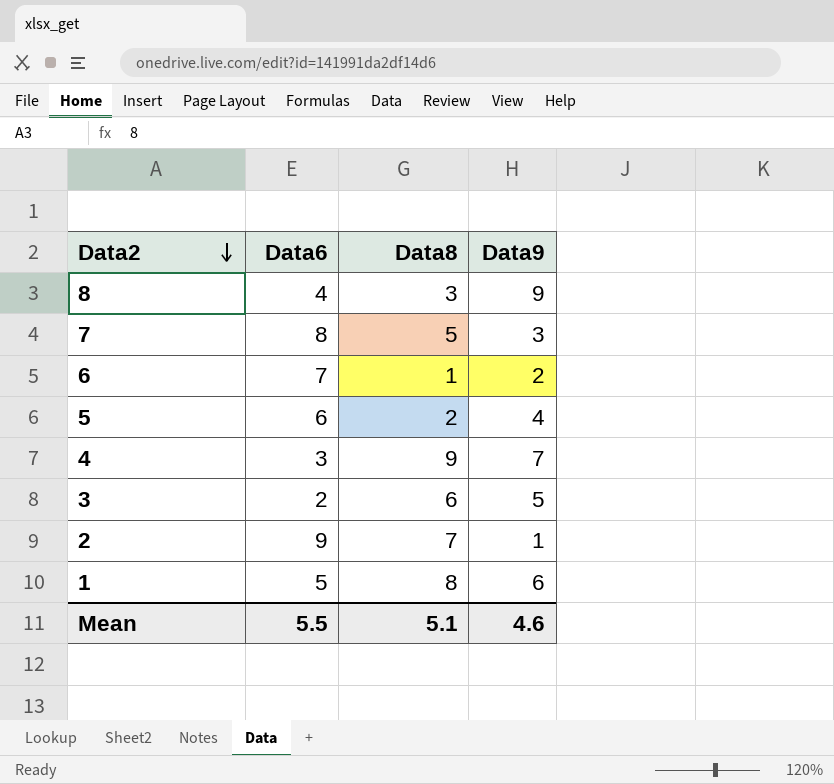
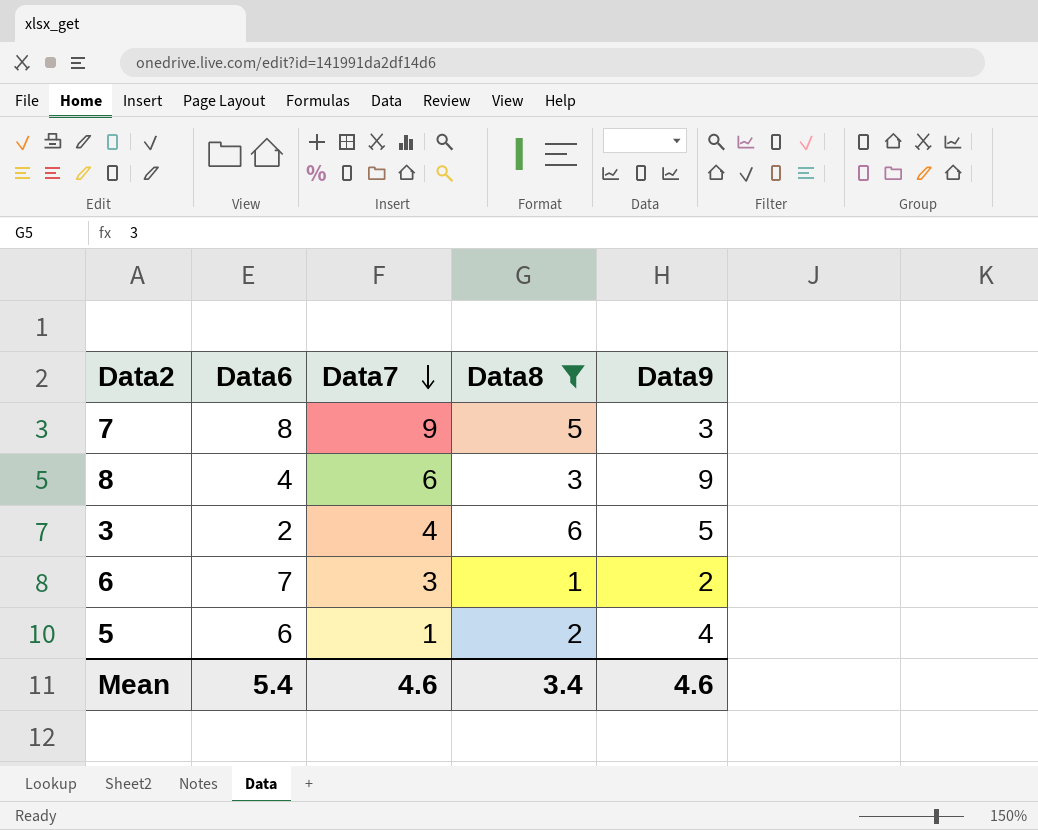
filter: none -> Data8 <= 6
row order: Data2 descending -> Data7 descending
column Data7 | position: none -> 3
Mean | Data6: 5.5 -> 5.4
Mean | Data8: 5.1 -> 3.4

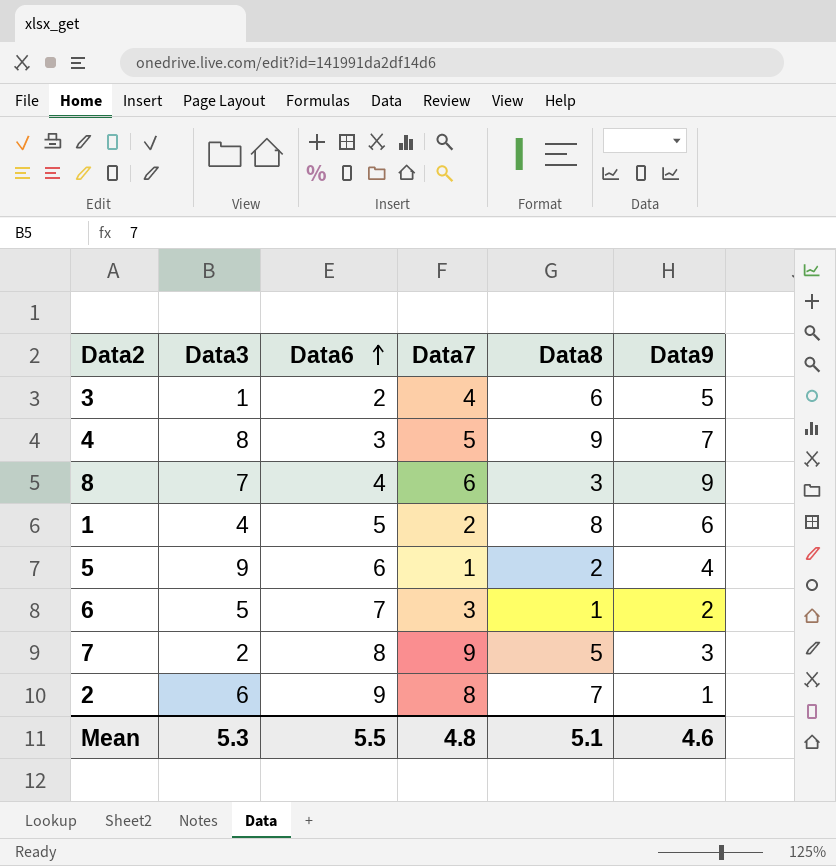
filter: Data8 <= 6 -> none
row order: Data7 descending -> Data6 ascending
column Data3 | position: none -> 2
Mean | Data6: 5.4 -> 5.5
Mean | Data7: 4.6 -> 4.8
Mean | Data8: 3.4 -> 5.1

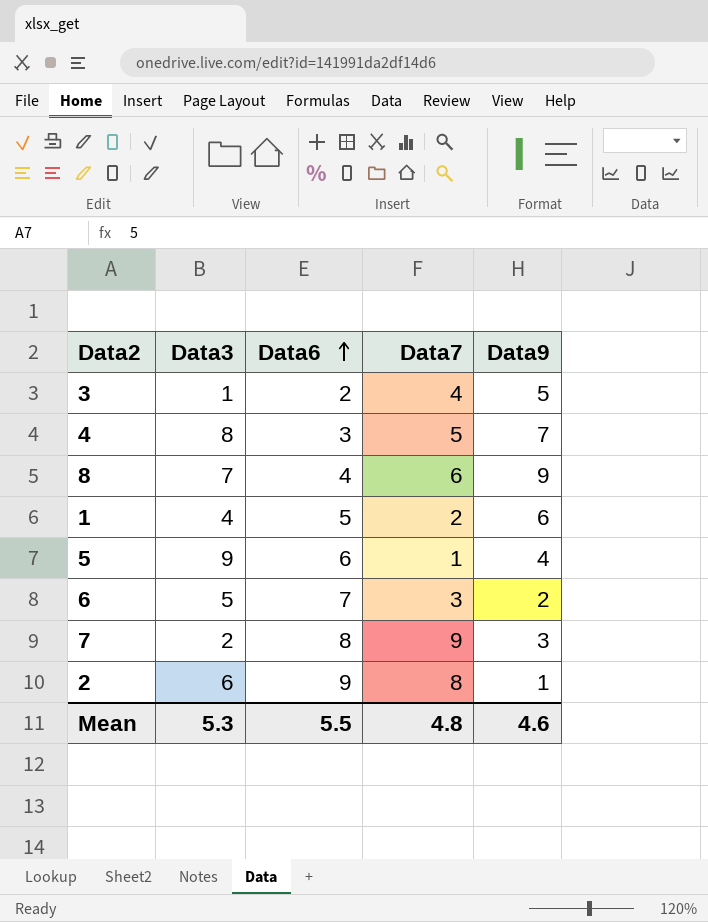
column Data8 | position: 5 -> none

